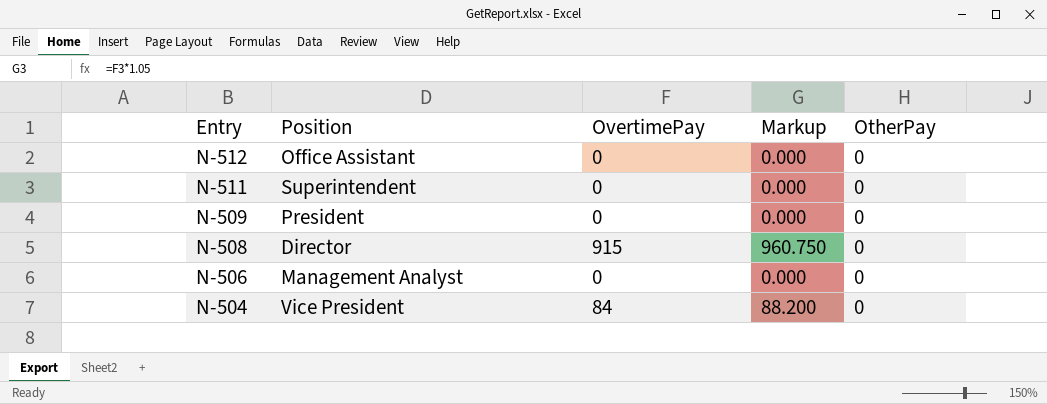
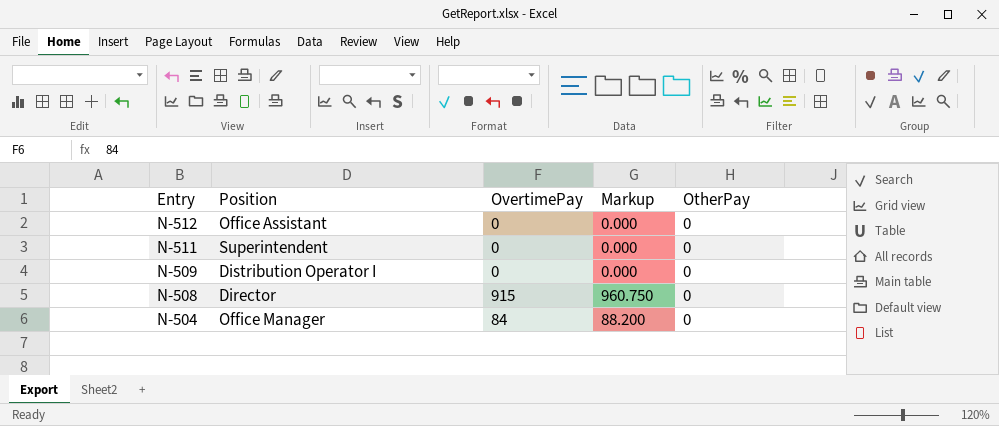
row N-506: Management Analyst | 0 | 0.000 | 0 -> none
N-509 | Position: President -> Distribution Operator I
N-504 | Position: Vice President -> Office Manager

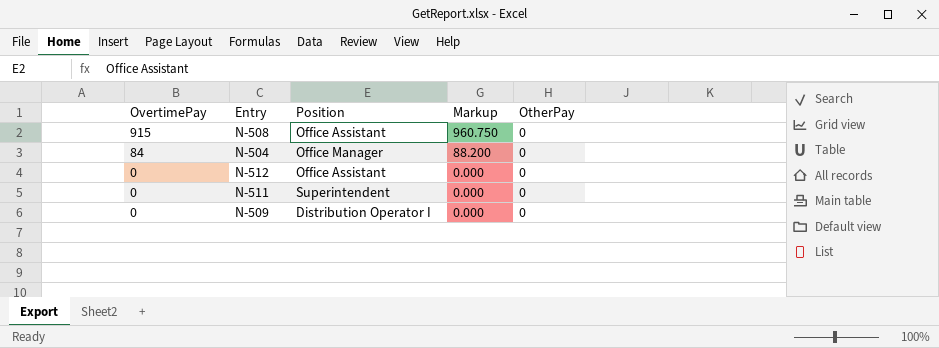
row order: Entry descending -> OvertimePay descending
column OvertimePay | position: 3 -> 1
N-508 | Position: Director -> Office Assistant

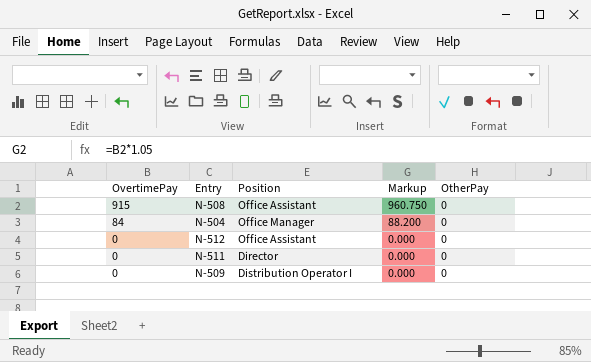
N-511 | Position: Superintendent -> Director

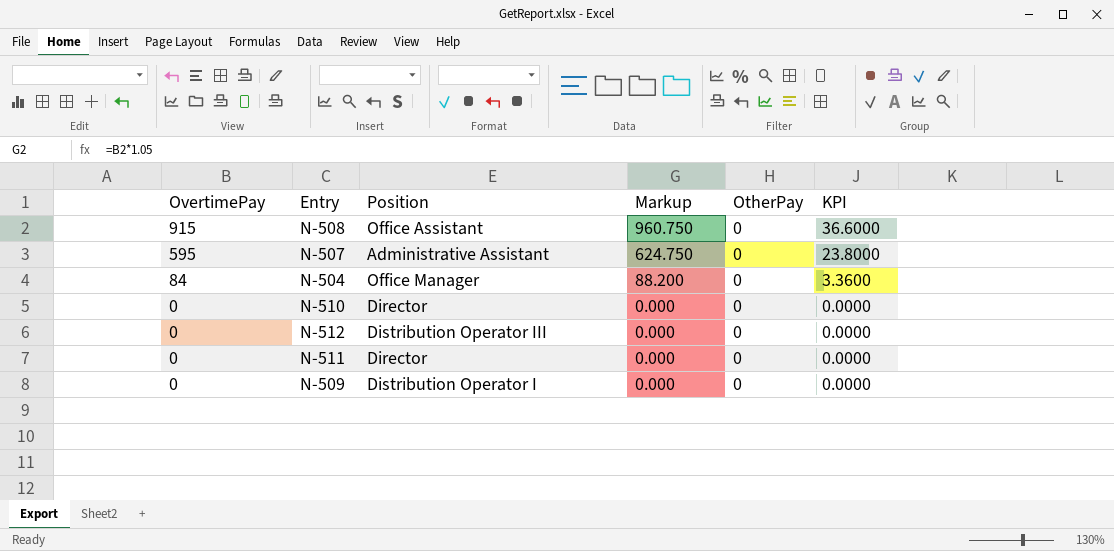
column KPI | formula: none -> [OvertimePay] * 0.04
row N-507: none -> 595 | Administrative Assistant | 624.750 | 0 | 23.8000
row N-510: none -> 0 | Director | 0.000 | 0 | 0.0000
N-512 | Position: Office Assistant -> Distribution Operator III

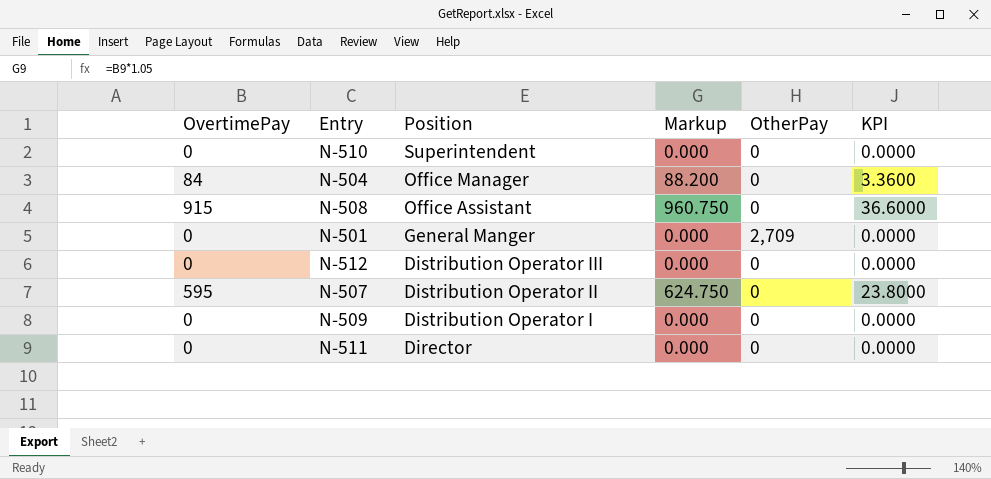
row order: OvertimePay descending -> Position descending
N-510 | Position: Director -> Superintendent
row N-501: none -> 0 | General Manger | 0.000 | 2,709 | 0.0000
N-507 | Position: Administrative Assistant -> Distribution Operator II

